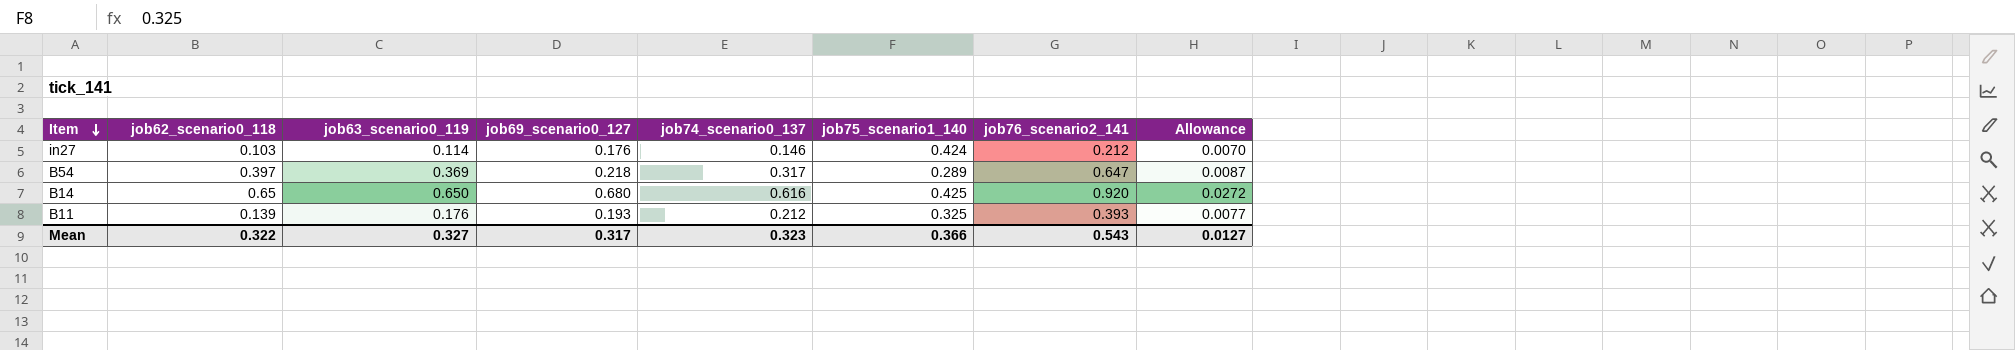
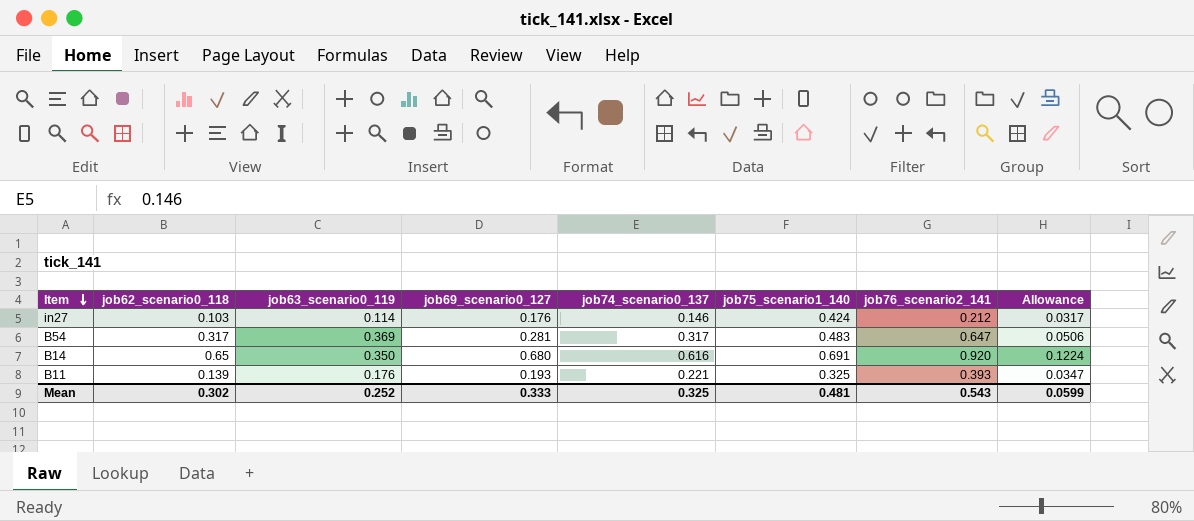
column Allowance | formula: [job69_scenario0_127] * 0.04 -> [job69_scenario0_127] * 0.18
B54 | job62_scenario0_118: 0.397 -> 0.317
B54 | job69_scenario0_127: 0.218 -> 0.281
B54 | job75_scenario1_140: 0.289 -> 0.483
B14 | job63_scenario0_119: 0.650 -> 0.350
B14 | job75_scenario1_140: 0.425 -> 0.691
B11 | job74_scenario0_137: 0.212 -> 0.221
Mean | job62_scenario0_118: 0.322 -> 0.302
Mean | job63_scenario0_119: 0.327 -> 0.252
Mean | job69_scenario0_127: 0.317 -> 0.333
Mean | job74_scenario0_137: 0.323 -> 0.325
Mean | job75_scenario1_140: 0.366 -> 0.481
Mean | Allowance: 0.0127 -> 0.0599

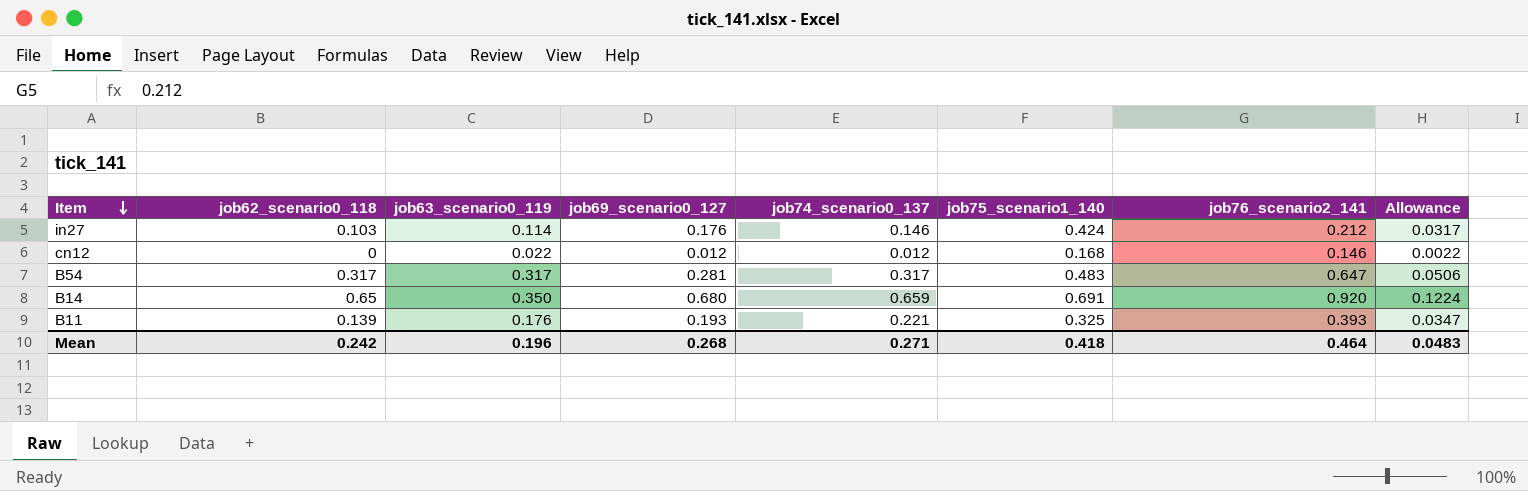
row cn12: none -> 0 | 0.022 | 0.012 | 0.012 | 0.168 | 0.146 | 0.0022
B54 | job63_scenario0_119: 0.369 -> 0.317
B14 | job74_scenario0_137: 0.616 -> 0.659
Mean | job62_scenario0_118: 0.302 -> 0.242
Mean | job63_scenario0_119: 0.252 -> 0.196
Mean | job69_scenario0_127: 0.333 -> 0.268
Mean | job74_scenario0_137: 0.325 -> 0.271
Mean | job75_scenario1_140: 0.481 -> 0.418
Mean | job76_scenario2_141: 0.543 -> 0.464
Mean | Allowance: 0.0599 -> 0.0483

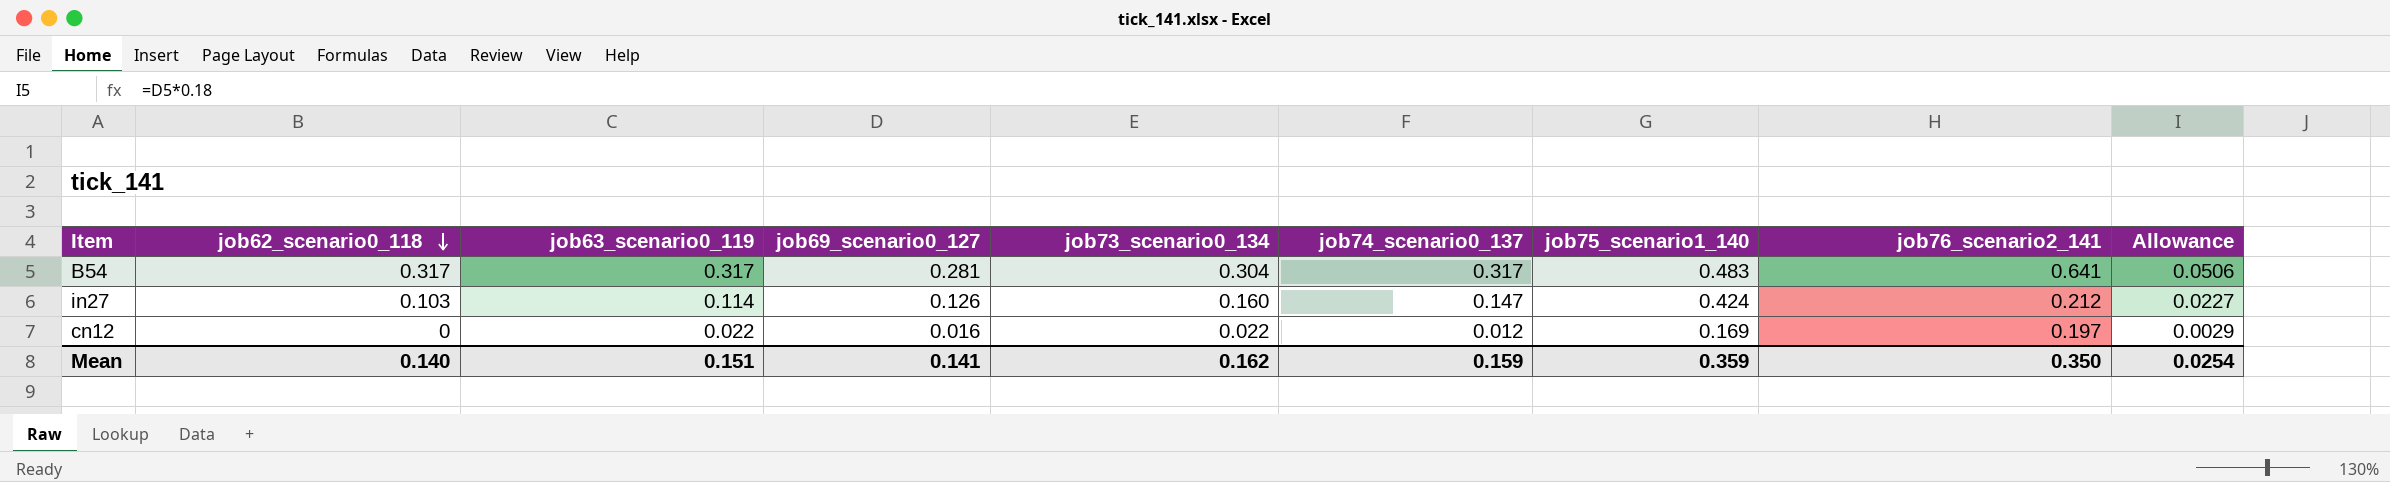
row order: Item descending -> job62_scenario0_118 descending
column job73_scenario0_134 | position: none -> 5
row B14: 0.65 | 0.350 | 0.680 | 0.659 | 0.691 | 0.920 | 0.1224 -> none
row B11: 0.139 | 0.176 | 0.193 | 0.221 | 0.325 | 0.393 | 0.0347 -> none
B54 | job76_scenario2_141: 0.647 -> 0.641
in27 | job69_scenario0_127: 0.176 -> 0.126
in27 | job74_scenario0_137: 0.146 -> 0.147
in27 | Allowance: 0.0317 -> 0.0227
cn12 | job69_scenario0_127: 0.012 -> 0.016
cn12 | job75_scenario1_140: 0.168 -> 0.169
cn12 | job76_scenario2_141: 0.146 -> 0.197
cn12 | Allowance: 0.0022 -> 0.0029
Mean | job62_scenario0_118: 0.242 -> 0.140
Mean | job63_scenario0_119: 0.196 -> 0.151
Mean | job69_scenario0_127: 0.268 -> 0.141
Mean | job74_scenario0_137: 0.271 -> 0.159
Mean | job75_scenario1_140: 0.418 -> 0.359
Mean | job76_scenario2_141: 0.464 -> 0.350
Mean | Allowance: 0.0483 -> 0.0254

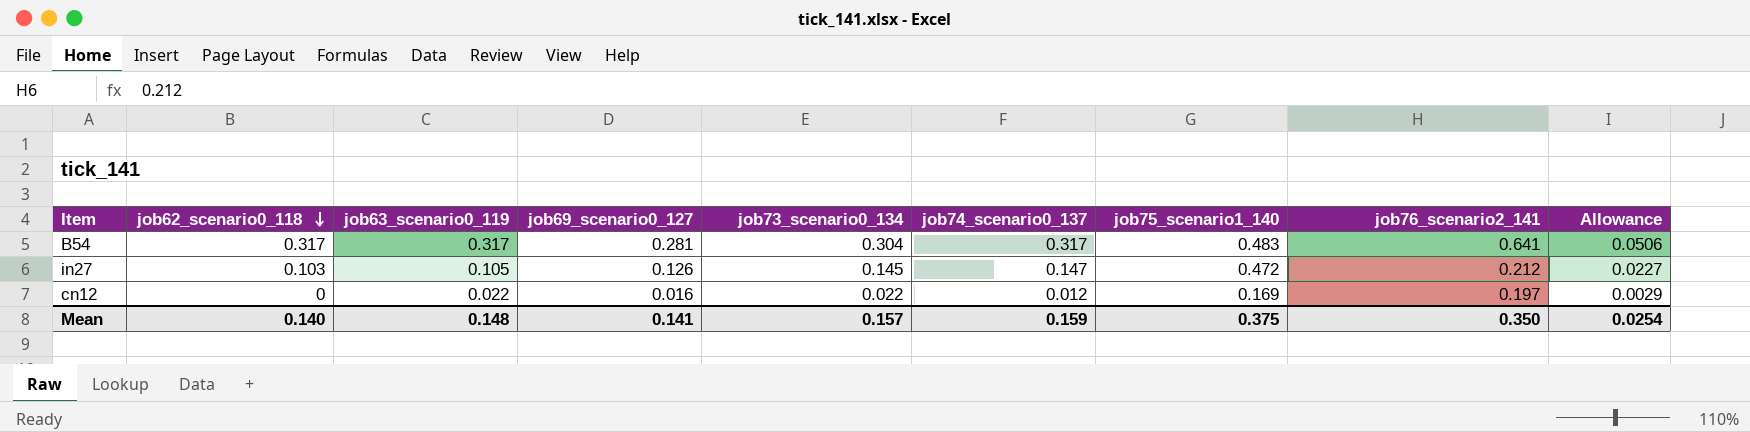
in27 | job63_scenario0_119: 0.114 -> 0.105
in27 | job73_scenario0_134: 0.160 -> 0.145
in27 | job75_scenario1_140: 0.424 -> 0.472
Mean | job63_scenario0_119: 0.151 -> 0.148
Mean | job73_scenario0_134: 0.162 -> 0.157
Mean | job75_scenario1_140: 0.359 -> 0.375

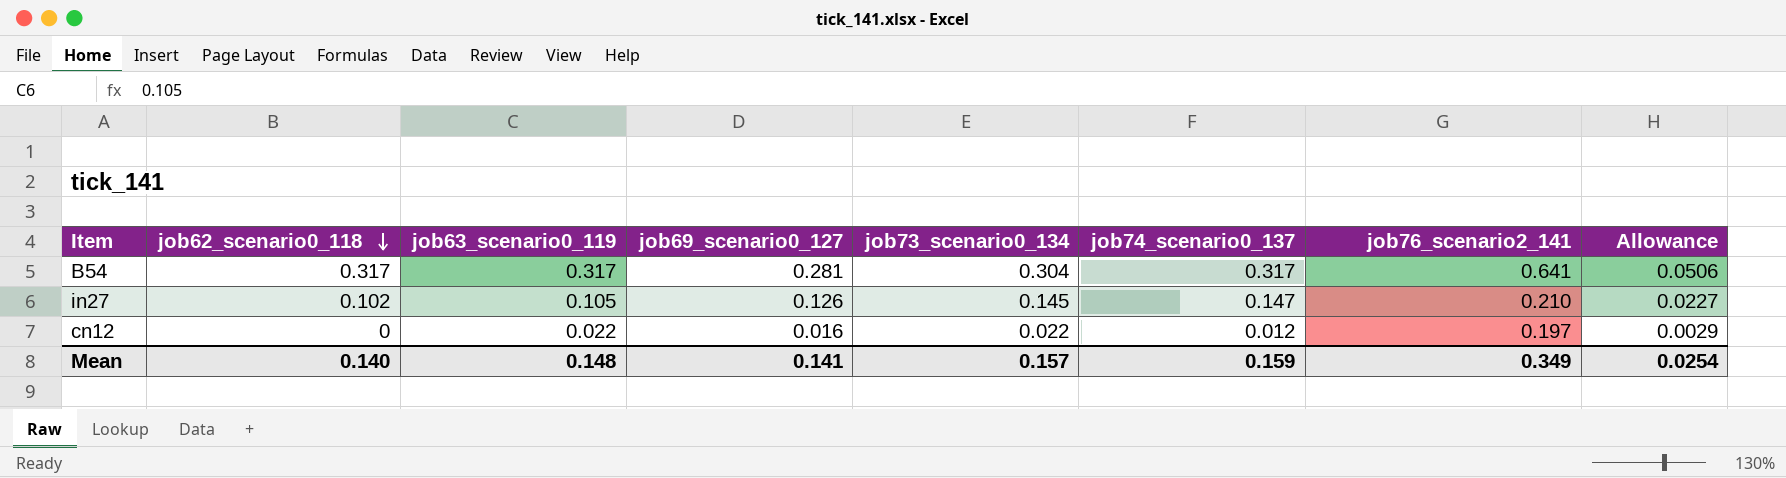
column job75_scenario1_140 | position: 7 -> none
in27 | job62_scenario0_118: 0.103 -> 0.102
in27 | job76_scenario2_141: 0.212 -> 0.210
Mean | job76_scenario2_141: 0.350 -> 0.349

